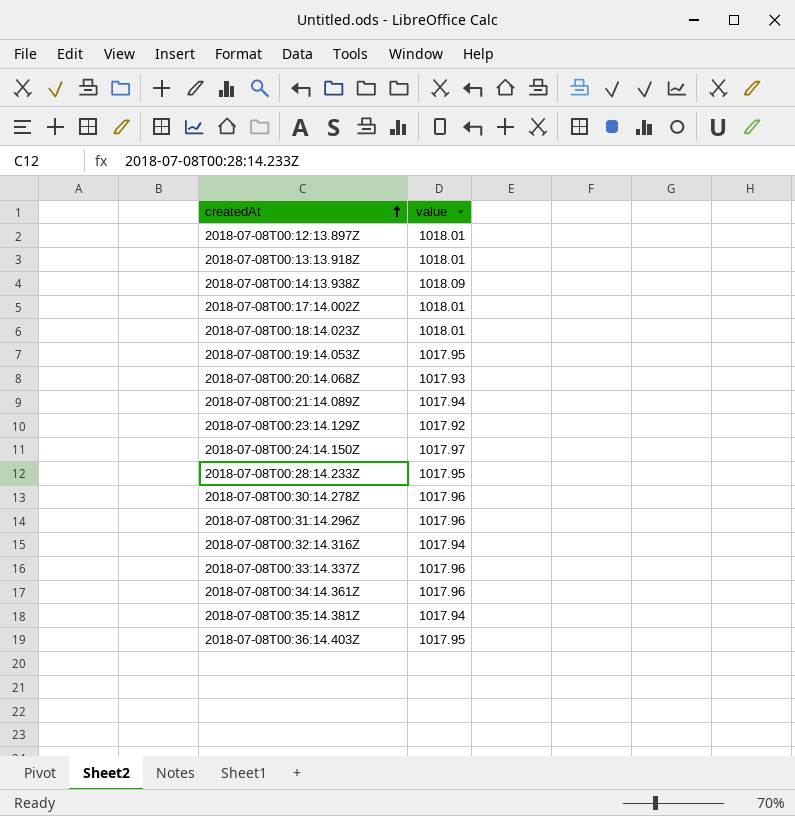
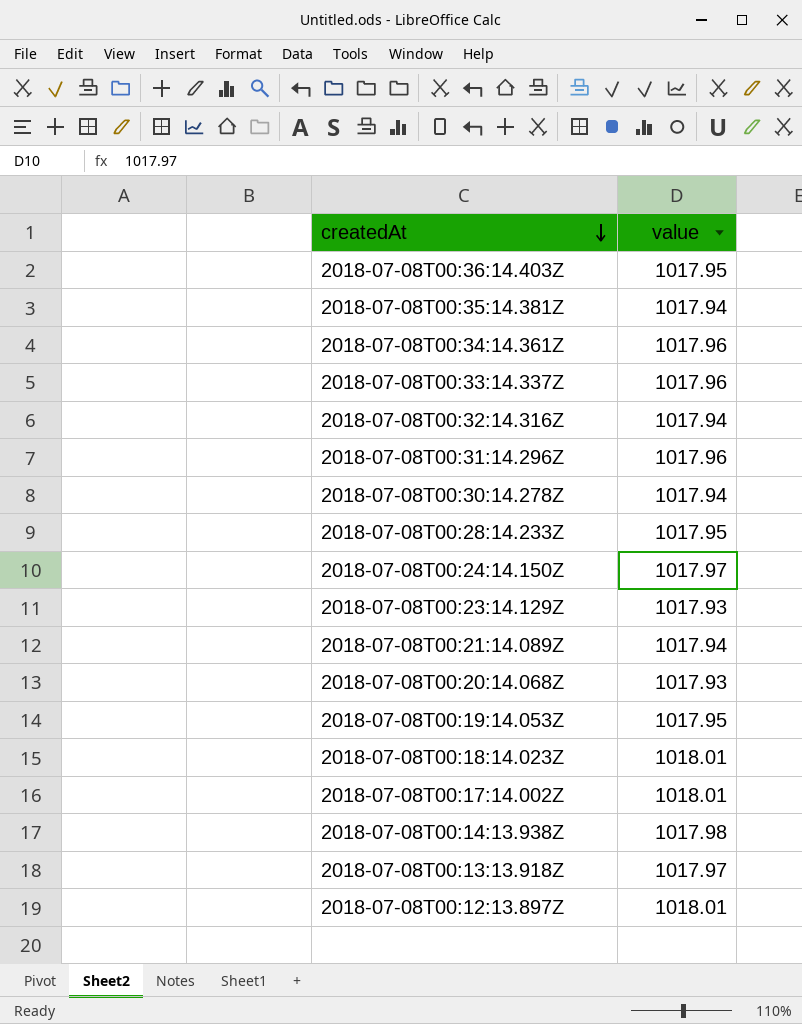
row order: createdAt ascending -> createdAt descending
2018-07-08T00:30:14.278Z | value: 1017.96 -> 1017.94
2018-07-08T00:23:14.129Z | value: 1017.92 -> 1017.93
2018-07-08T00:14:13.938Z | value: 1018.09 -> 1017.98
2018-07-08T00:13:13.918Z | value: 1018.01 -> 1017.97

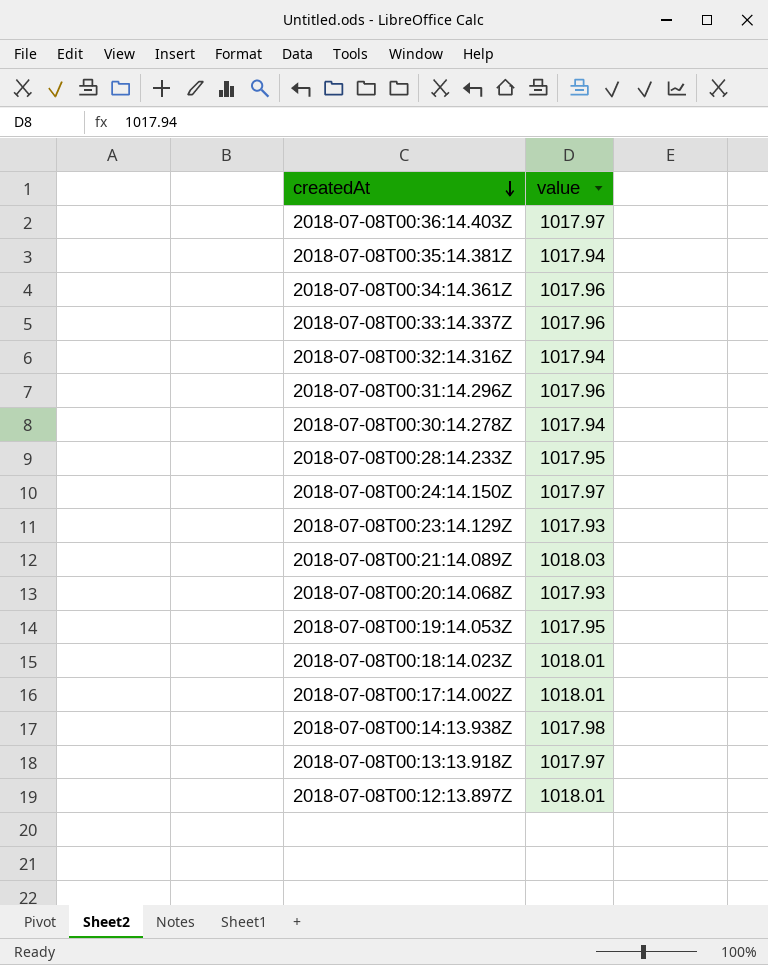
2018-07-08T00:36:14.403Z | value: 1017.95 -> 1017.97
2018-07-08T00:21:14.089Z | value: 1017.94 -> 1018.03

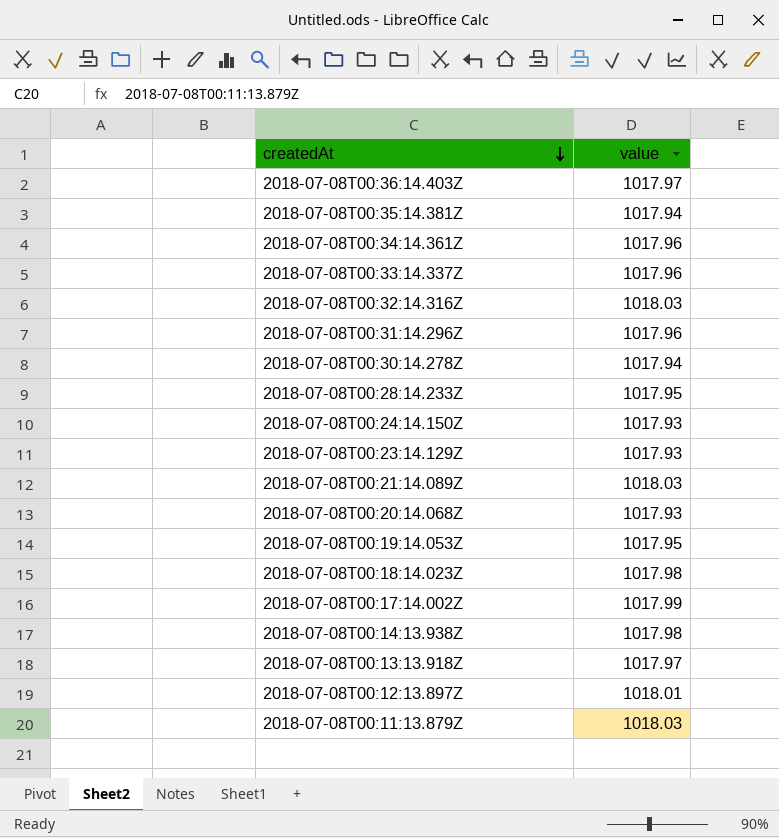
2018-07-08T00:32:14.316Z | value: 1017.94 -> 1018.03
2018-07-08T00:24:14.150Z | value: 1017.97 -> 1017.93
2018-07-08T00:18:14.023Z | value: 1018.01 -> 1017.98
2018-07-08T00:17:14.002Z | value: 1018.01 -> 1017.99
row 2018-07-08T00:11:13.879Z: none -> 1018.03

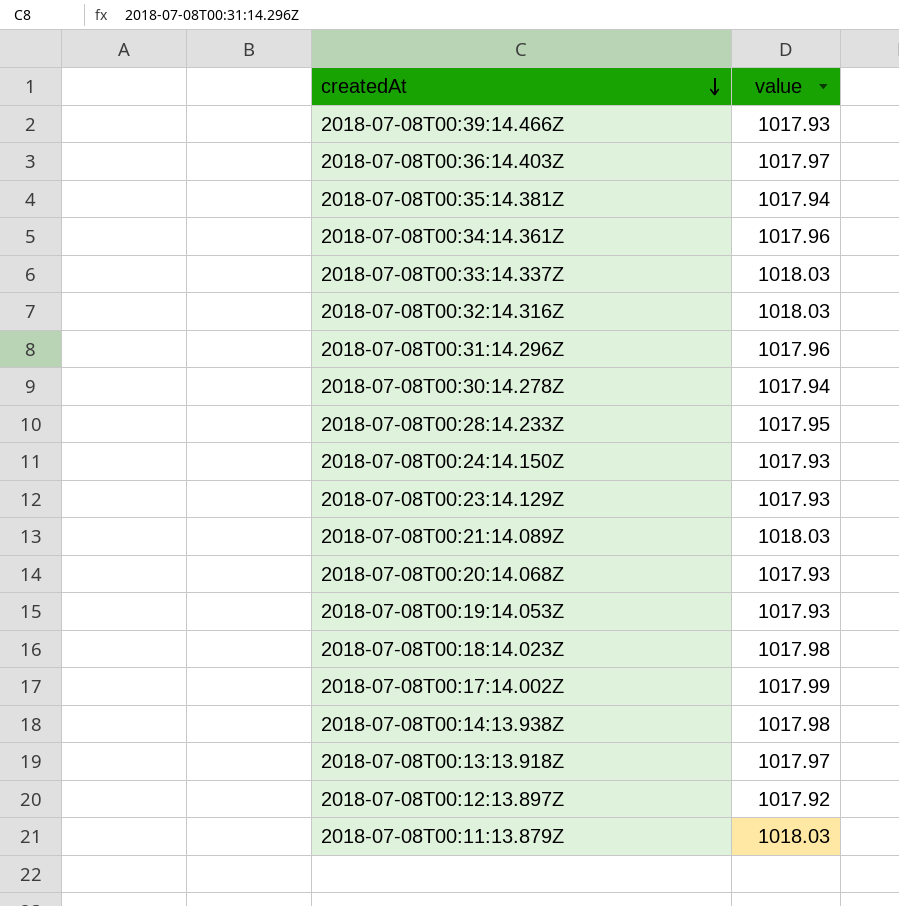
row 2018-07-08T00:39:14.466Z: none -> 1017.93
2018-07-08T00:33:14.337Z | value: 1017.96 -> 1018.03
2018-07-08T00:19:14.053Z | value: 1017.95 -> 1017.93
2018-07-08T00:12:13.897Z | value: 1018.01 -> 1017.92

